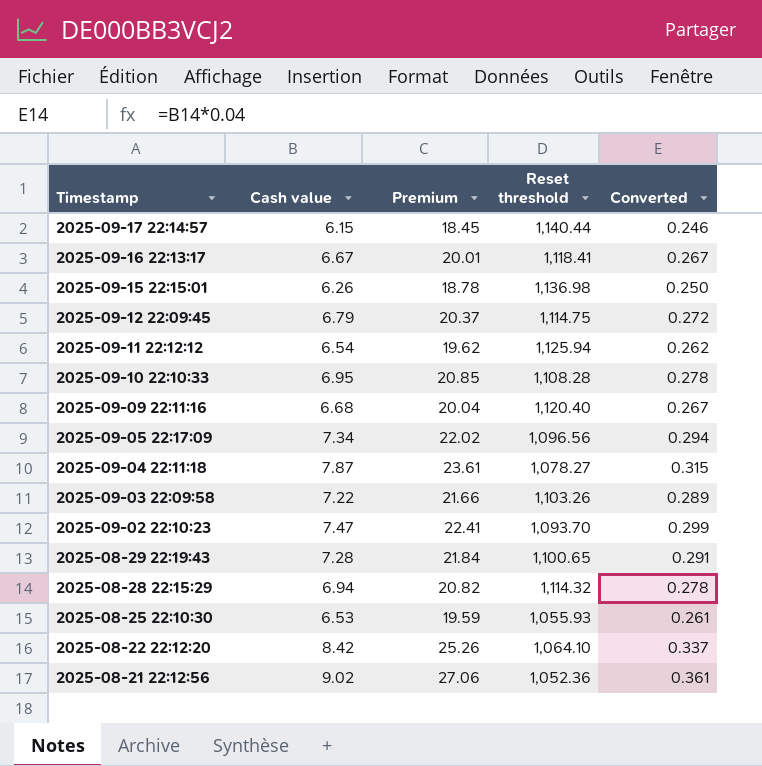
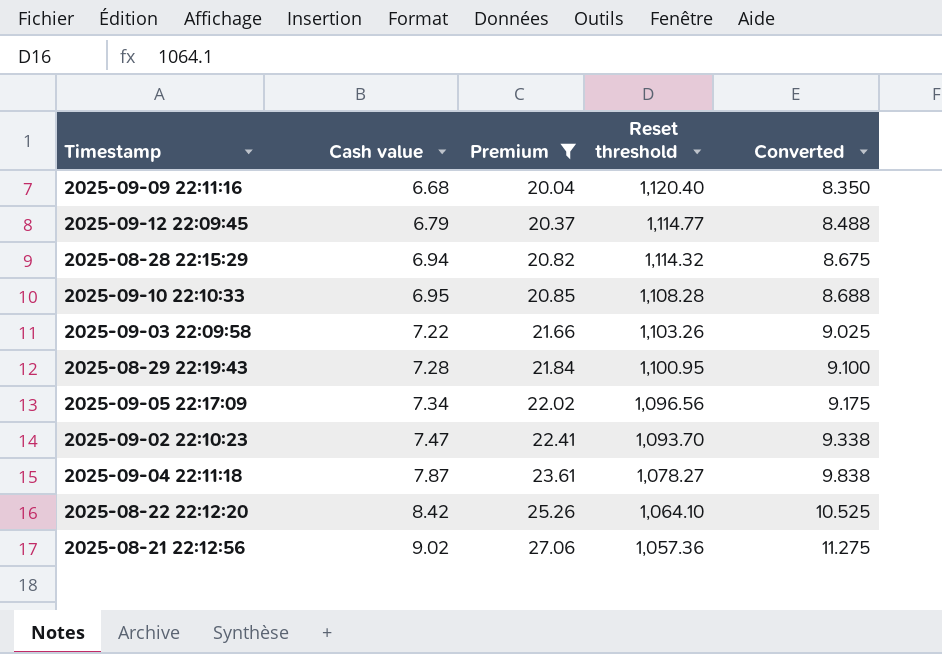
filter: none -> Premium >= 20.04
row order: Timestamp descending -> Cash value ascending
column Converted | formula: [Cash value] * 0.04 -> [Cash value] * 1.25
2025-09-12 22:09:45 | Reset threshold: 1,114.75 -> 1,114.77
2025-08-29 22:19:43 | Reset threshold: 1,100.65 -> 1,100.95
2025-08-21 22:12:56 | Reset threshold: 1,052.36 -> 1,057.36

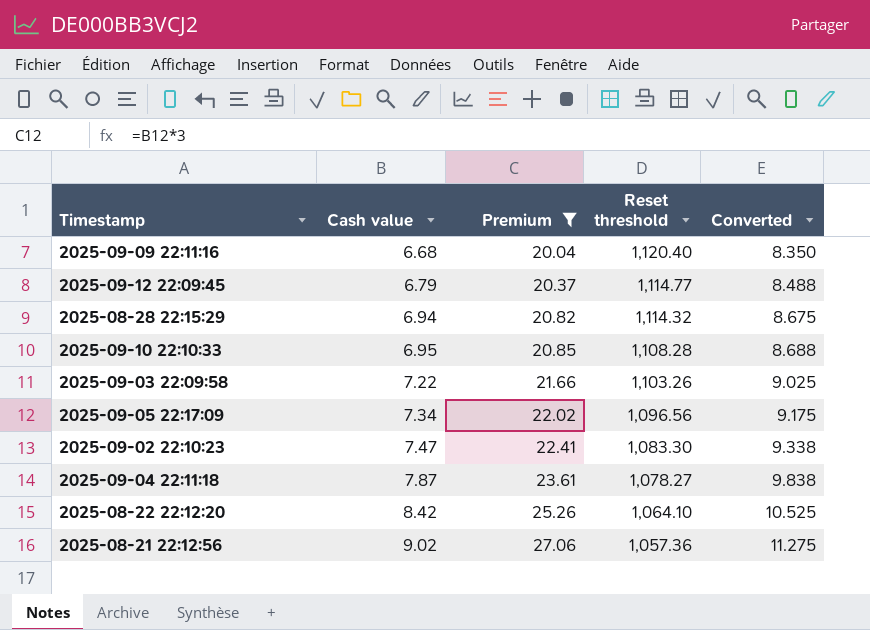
row 2025-08-29 22:19:43: 7.28 | 21.84 | 1,100.95 | 9.100 -> none
2025-09-02 22:10:23 | Reset threshold: 1,093.70 -> 1,083.30

